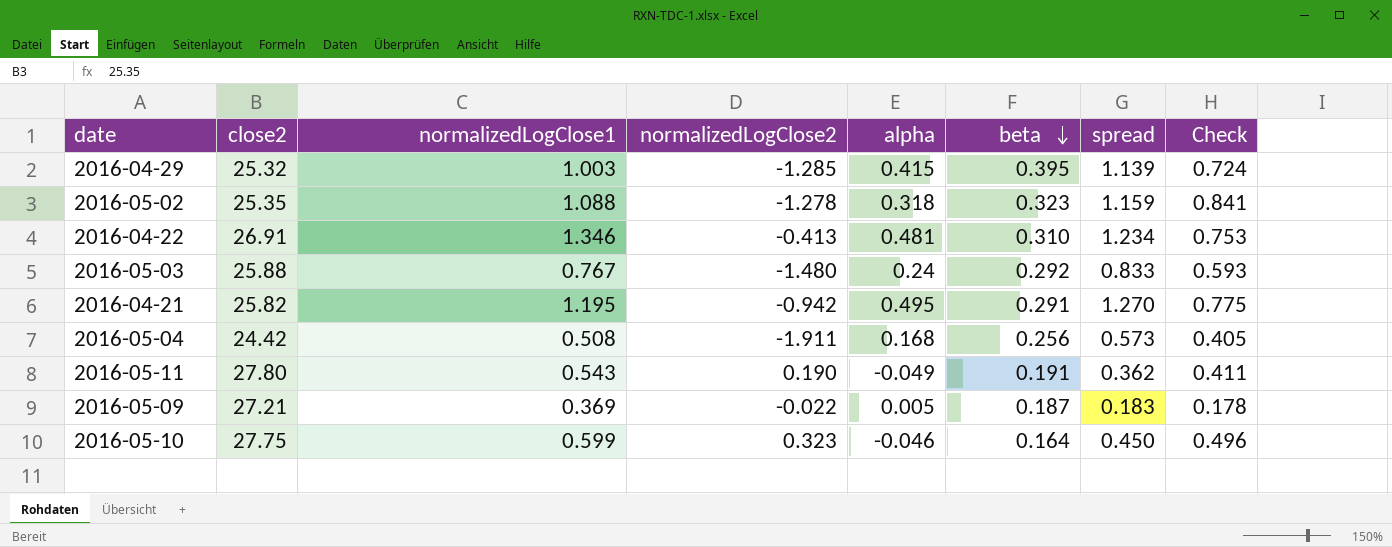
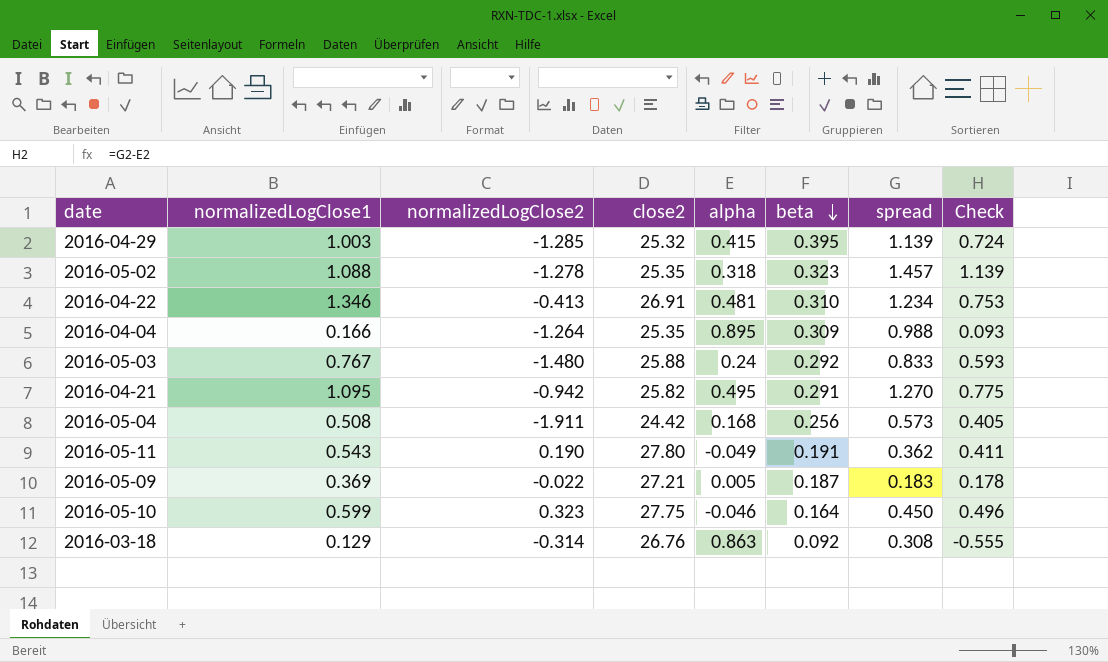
column close2 | position: 2 -> 4
2016-05-02 | spread: 1.159 -> 1.457
2016-05-02 | Check: 0.841 -> 1.139
row 2016-04-04: none -> 0.166 | -1.264 | 25.35 | 0.895 | 0.309 | 0.988 | 0.093
2016-04-21 | normalizedLogClose1: 1.195 -> 1.095
row 2016-03-18: none -> 0.129 | -0.314 | 26.76 | 0.863 | 0.092 | 0.308 | -0.555

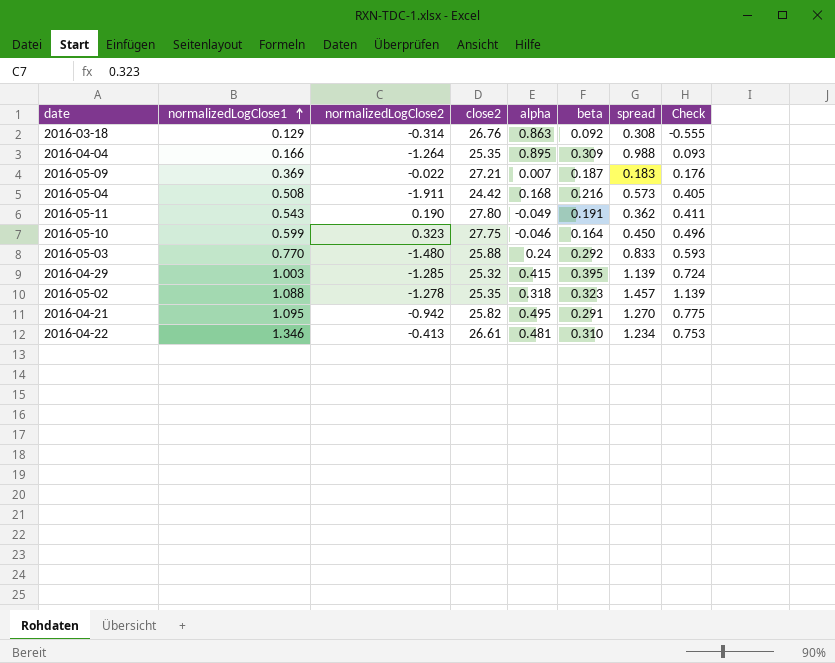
row order: beta descending -> normalizedLogClose1 ascending
2016-05-09 | alpha: 0.005 -> 0.007
2016-05-09 | Check: 0.178 -> 0.176
2016-05-04 | beta: 0.256 -> 0.216
2016-05-03 | normalizedLogClose1: 0.767 -> 0.770
2016-04-22 | close2: 26.91 -> 26.61

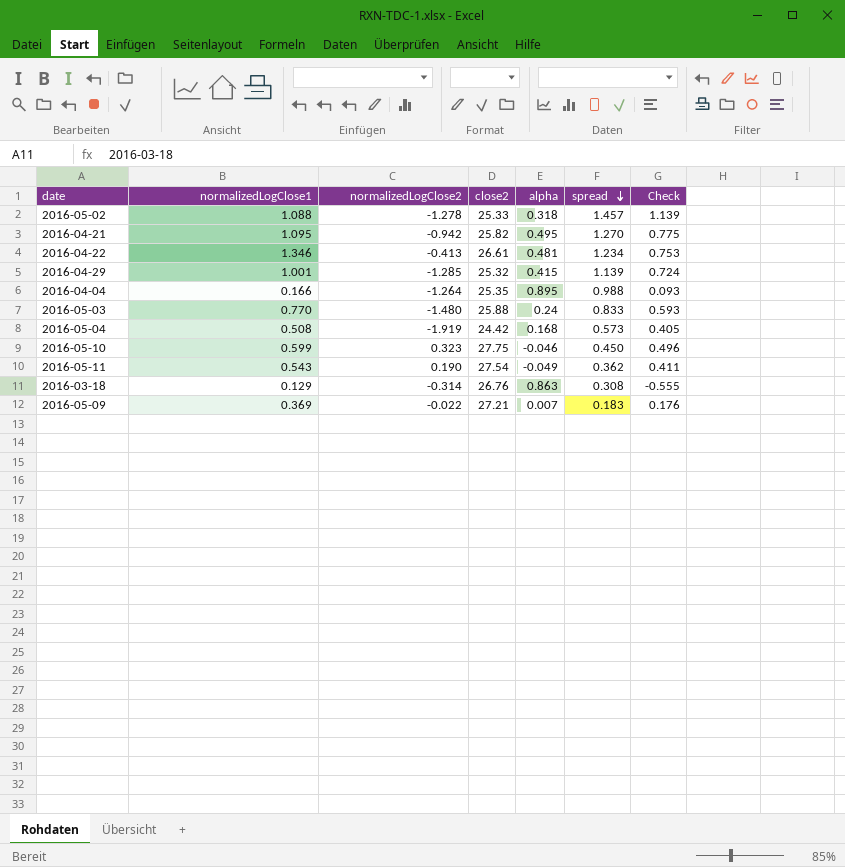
row order: normalizedLogClose1 ascending -> spread descending
column beta | position: 6 -> none
2016-05-02 | close2: 25.35 -> 25.33
2016-04-29 | normalizedLogClose1: 1.003 -> 1.001
2016-05-04 | normalizedLogClose2: -1.911 -> -1.919
2016-05-11 | close2: 27.80 -> 27.54

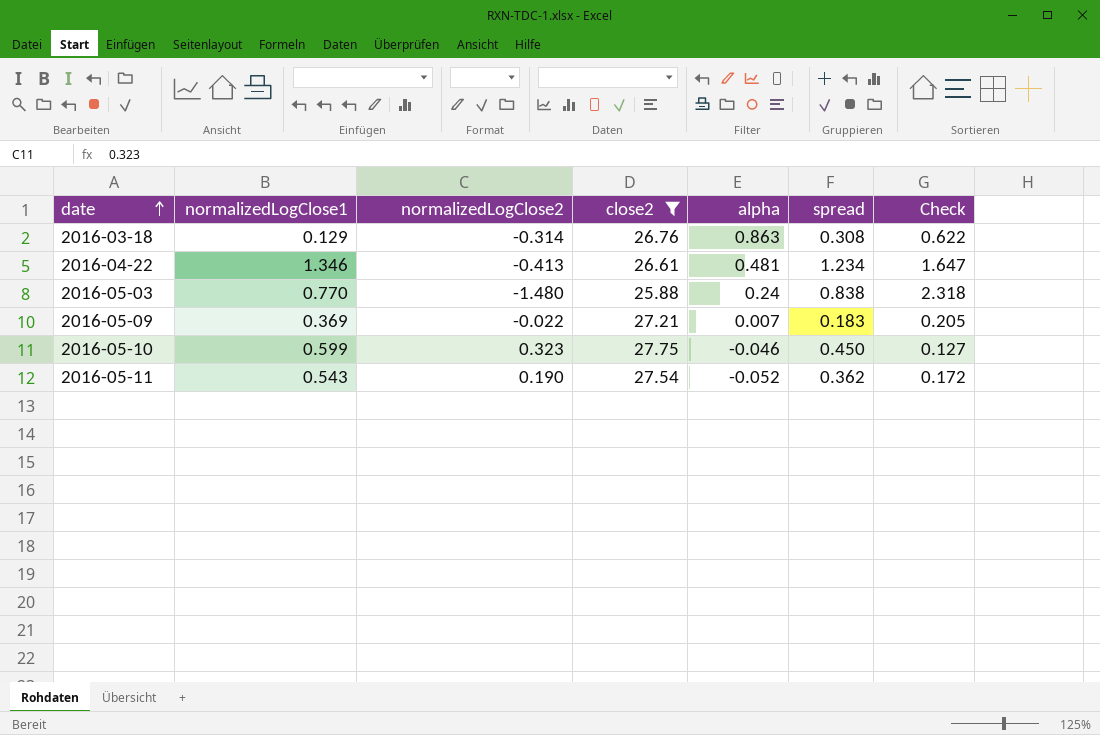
filter: none -> close2 >= 25.88
row order: spread descending -> date ascending
column Check | formula: [spread] - [alpha] -> [spread] - [normalizedLogClose2]
2016-05-03 | spread: 0.833 -> 0.838
2016-05-11 | alpha: -0.049 -> -0.052

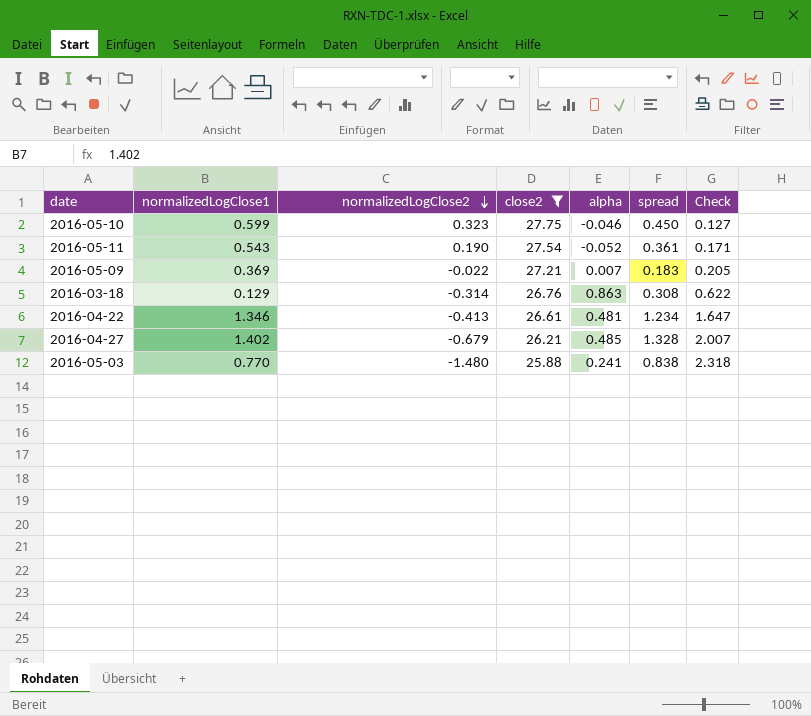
row order: date ascending -> normalizedLogClose2 descending
2016-05-11 | spread: 0.362 -> 0.361
2016-05-11 | Check: 0.172 -> 0.171
row 2016-04-27: none -> 1.402 | -0.679 | 26.21 | 0.485 | 1.328 | 2.007
2016-05-03 | alpha: 0.24 -> 0.241

